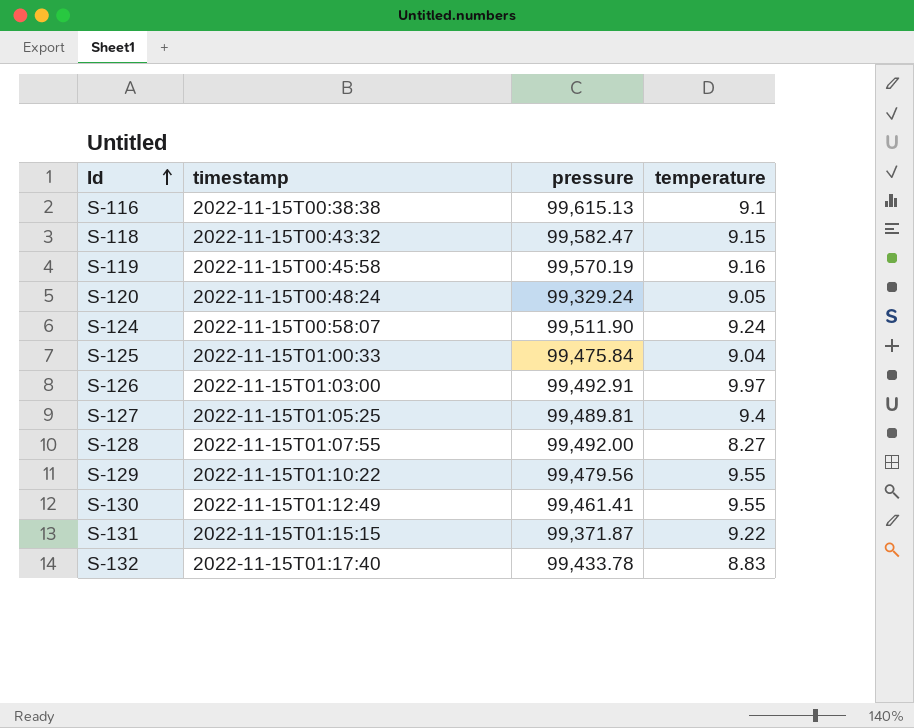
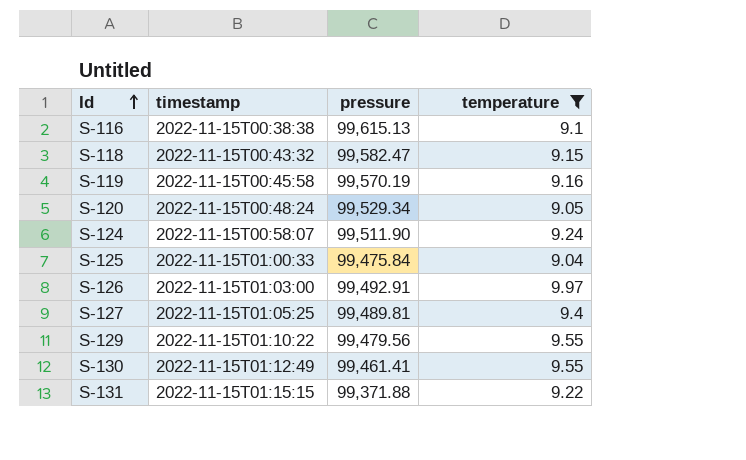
filter: none -> temperature >= 9.04
S-120 | pressure: 99,329.24 -> 99,529.34
S-131 | pressure: 99,371.87 -> 99,371.88

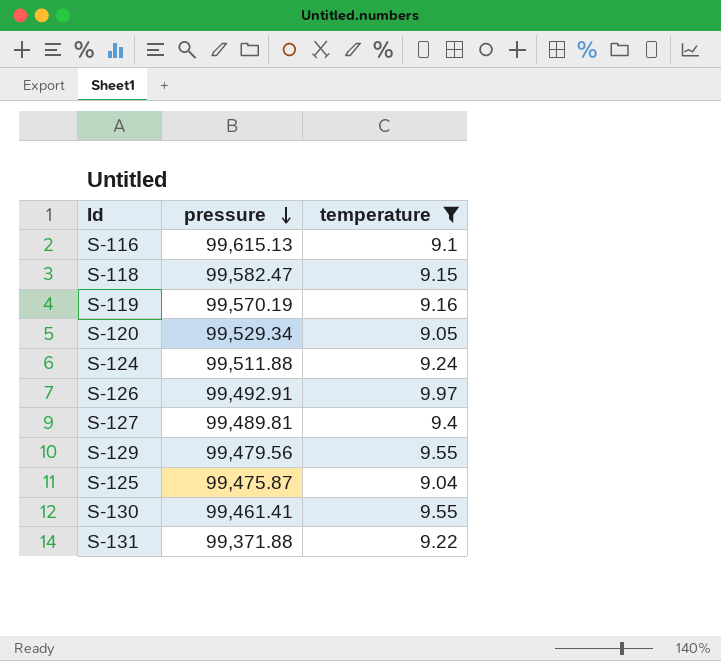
row order: Id ascending -> pressure descending
column timestamp | position: 2 -> none
S-124 | pressure: 99,511.90 -> 99,511.88
S-125 | pressure: 99,475.84 -> 99,475.87

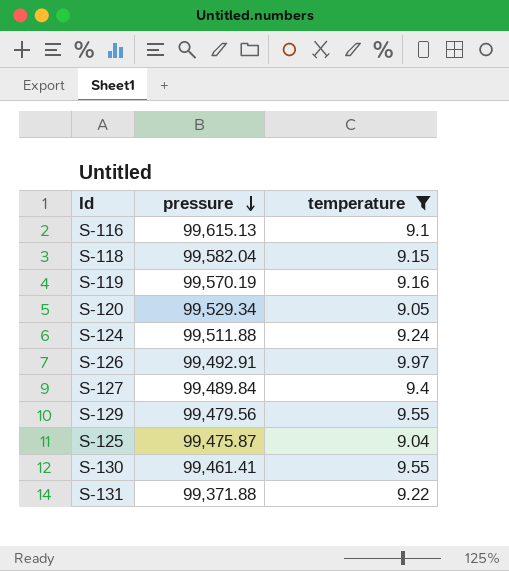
S-118 | pressure: 99,582.47 -> 99,582.04
S-127 | pressure: 99,489.81 -> 99,489.84

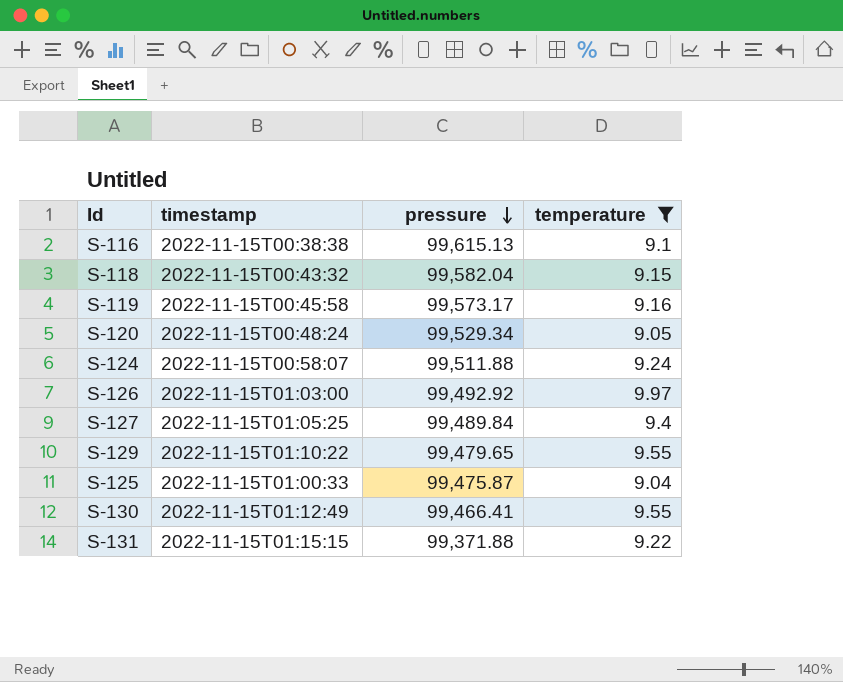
column timestamp | position: none -> 2
S-119 | pressure: 99,570.19 -> 99,573.17
S-126 | pressure: 99,492.91 -> 99,492.92
S-129 | pressure: 99,479.56 -> 99,479.65
S-130 | pressure: 99,461.41 -> 99,466.41

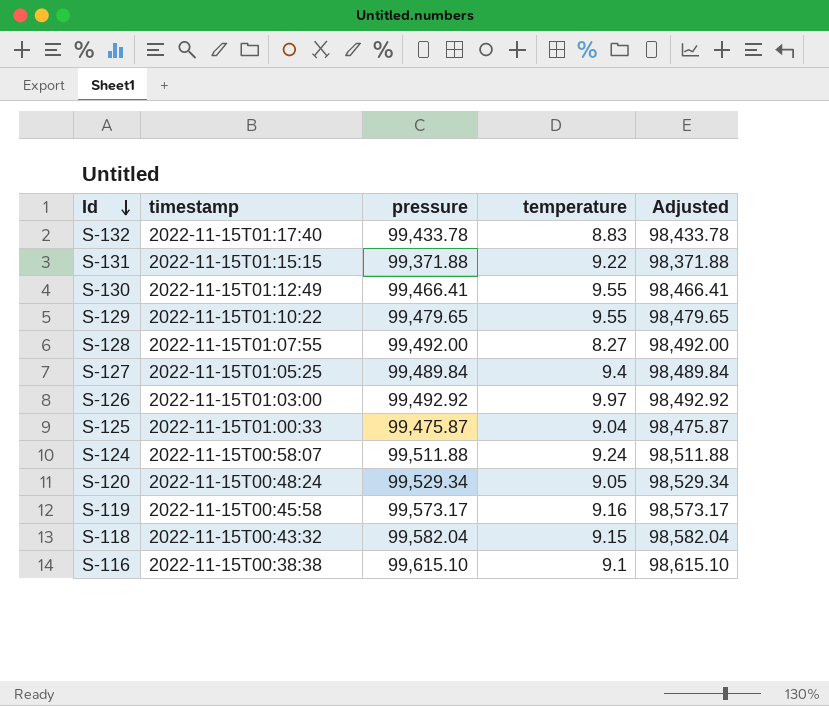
filter: temperature >= 9.04 -> none
row order: pressure descending -> Id descending
column Adjusted | formula: none -> [pressure] - 1000
S-116 | pressure: 99,615.13 -> 99,615.10

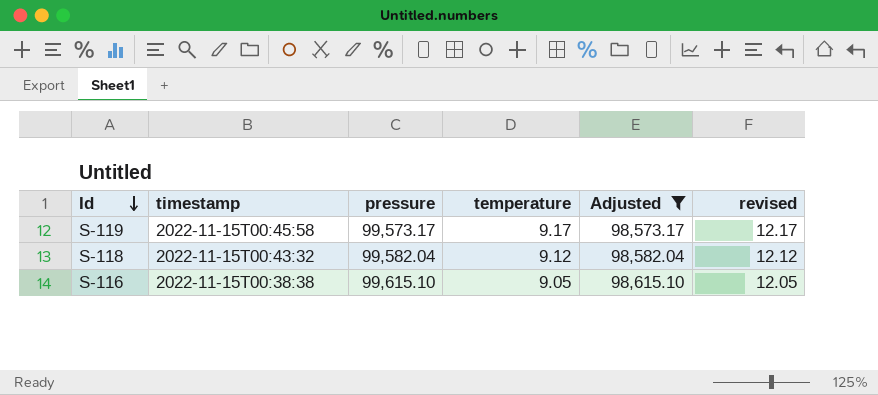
filter: none -> Adjusted >= 98,573.17
column revised | formula: none -> [temperature] + 3
S-119 | temperature: 9.16 -> 9.17
S-118 | temperature: 9.15 -> 9.12
S-116 | temperature: 9.1 -> 9.05

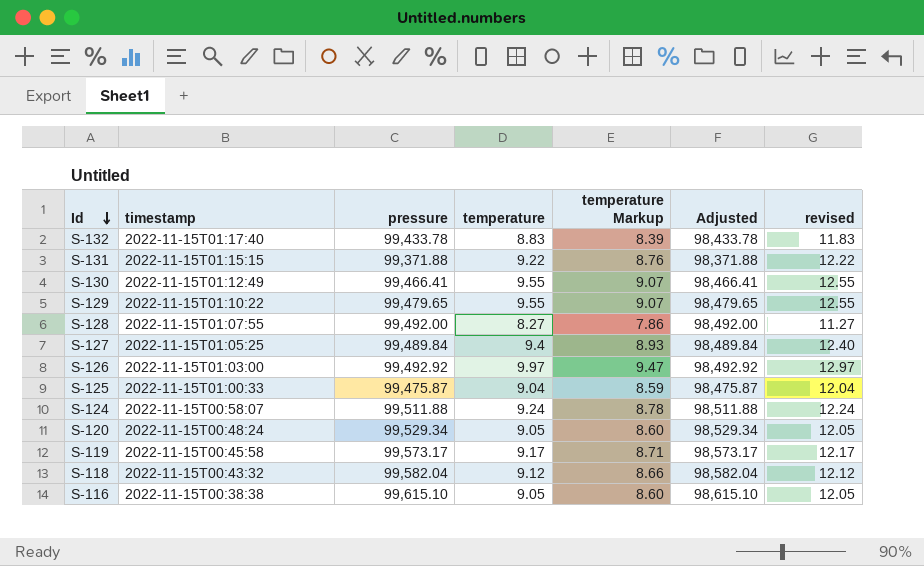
filter: Adjusted >= 98,573.17 -> none
column temperature Markup | formula: none -> [temperature] * 0.95

